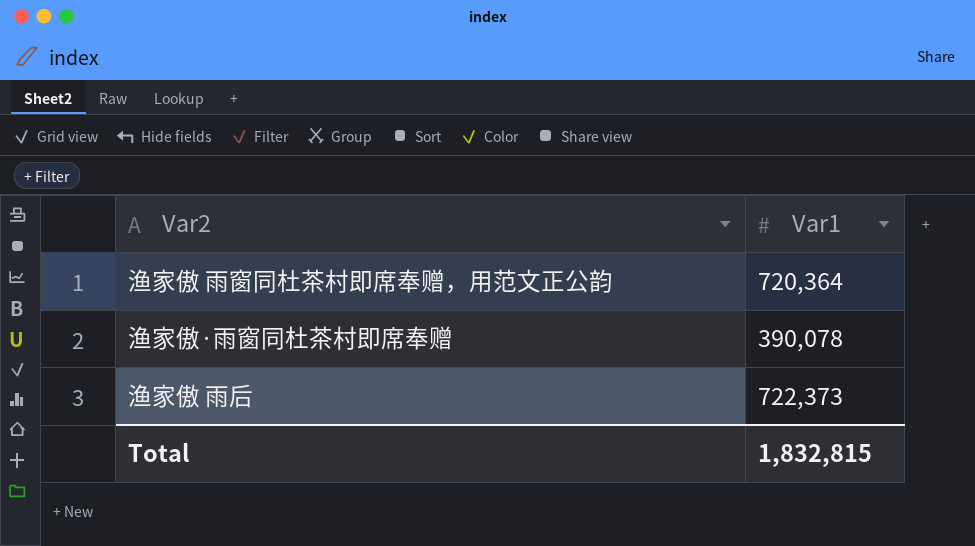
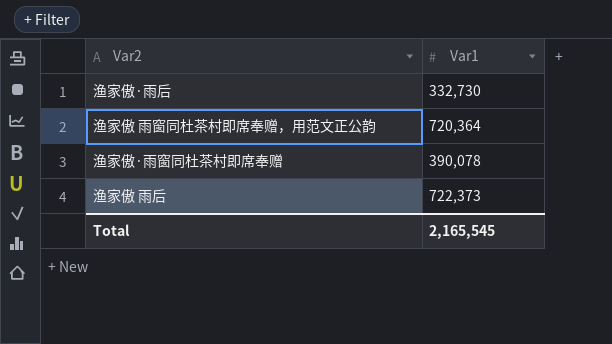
row 渔家傲·雨后: none -> 332,730
Total | Var1: 1,832,815 -> 2,165,545

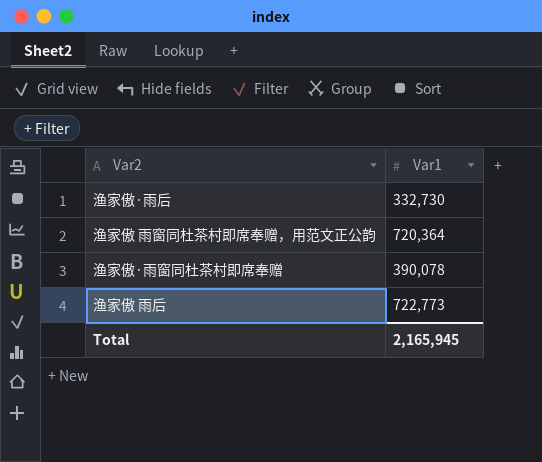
渔家傲 雨后 | Var1: 722,373 -> 722,773
Total | Var1: 2,165,545 -> 2,165,945

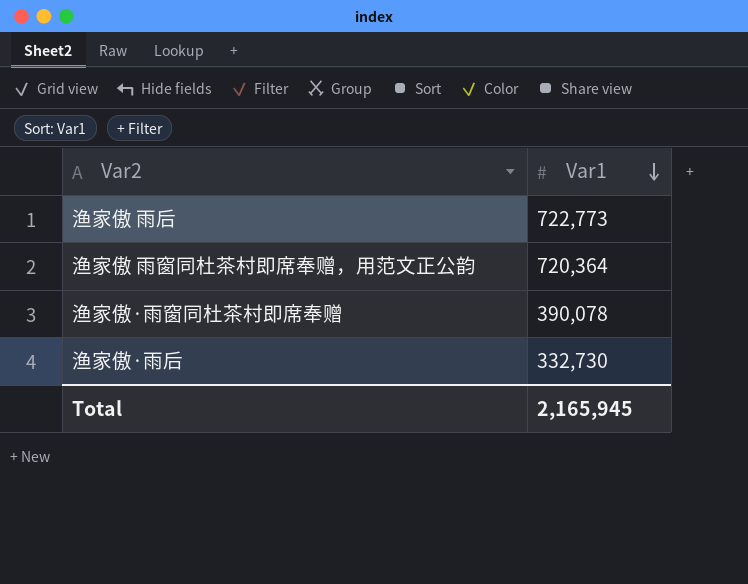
row order: none -> Var1 descending

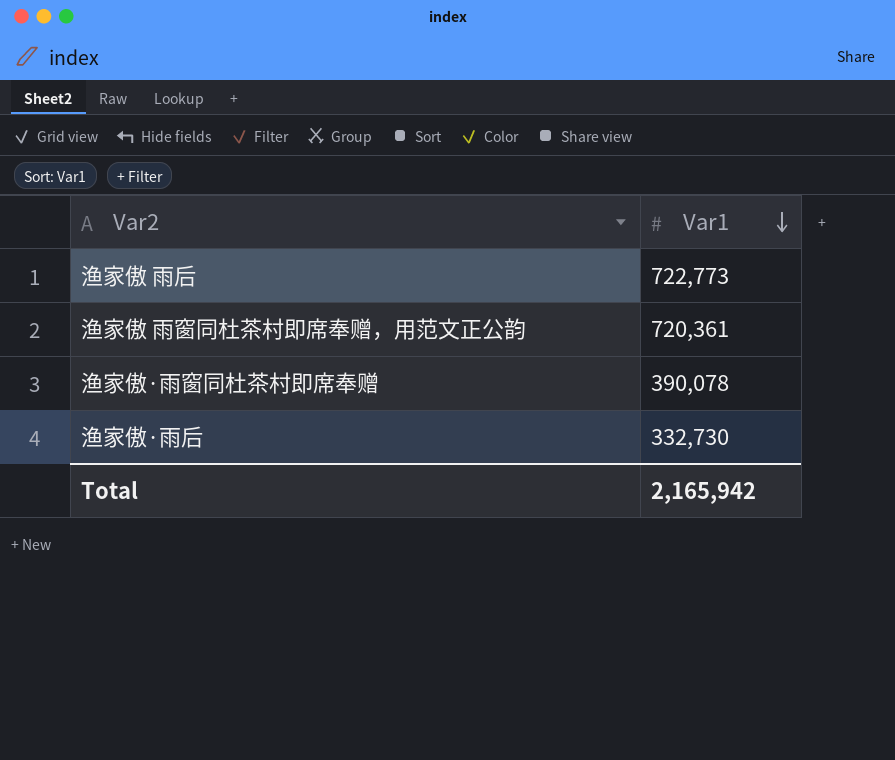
渔家傲 雨窗同杜茶村即席奉赠，用范文正公韵 | Var1: 720,364 -> 720,361
Total | Var1: 2,165,945 -> 2,165,942

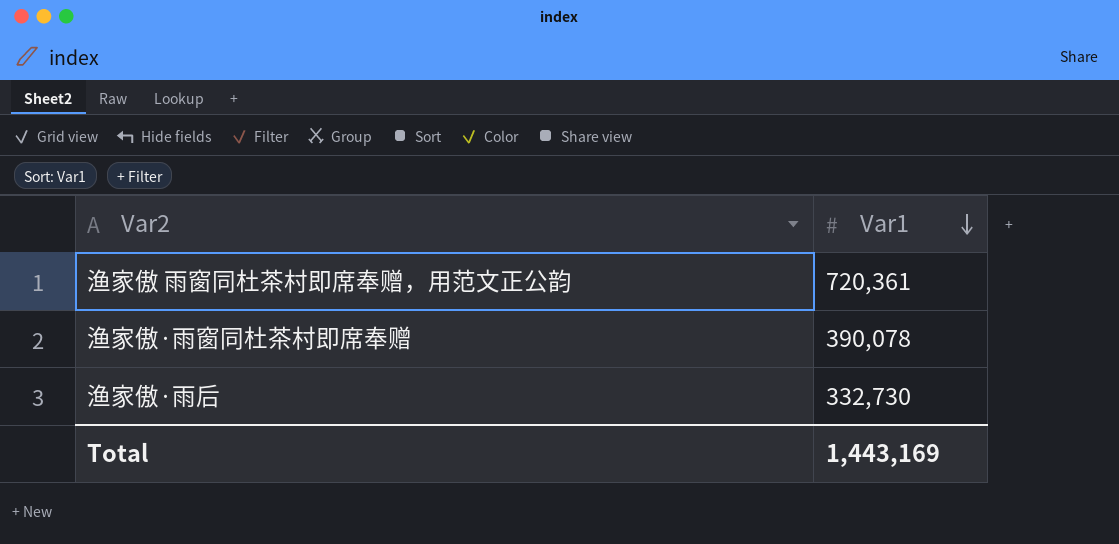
row 渔家傲 雨后: 722,773 -> none
Total | Var1: 2,165,942 -> 1,443,169

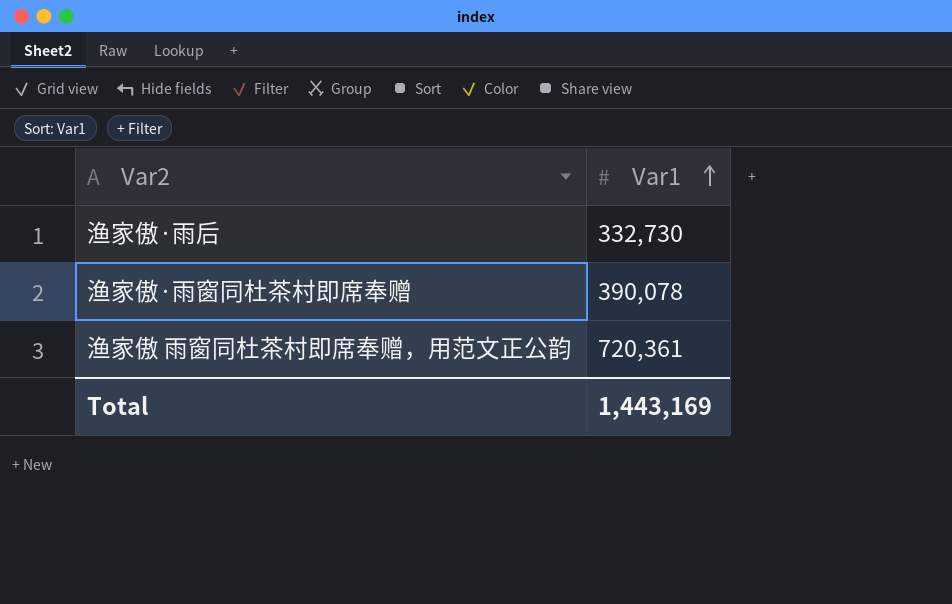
row order: Var1 descending -> Var1 ascending

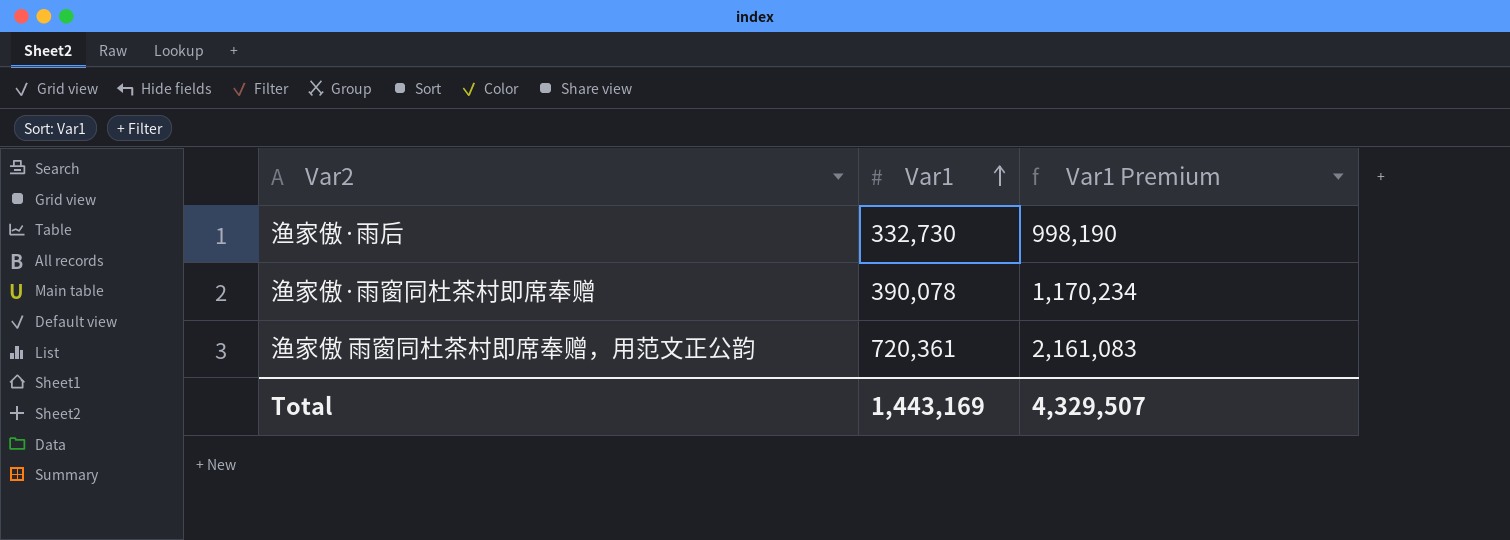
column Var1 Premium | formula: none -> [Var1] * 3

